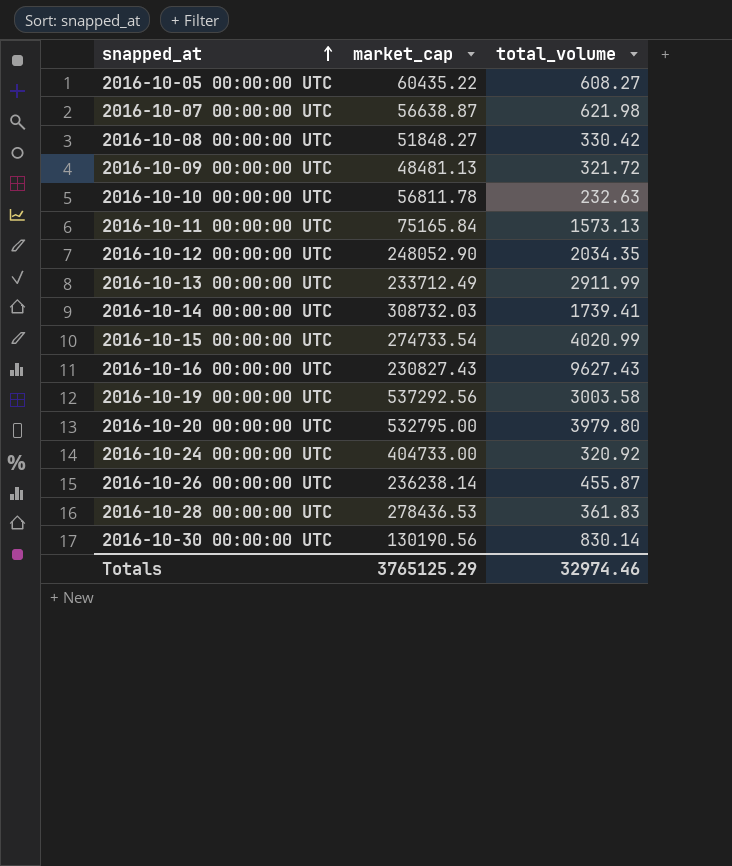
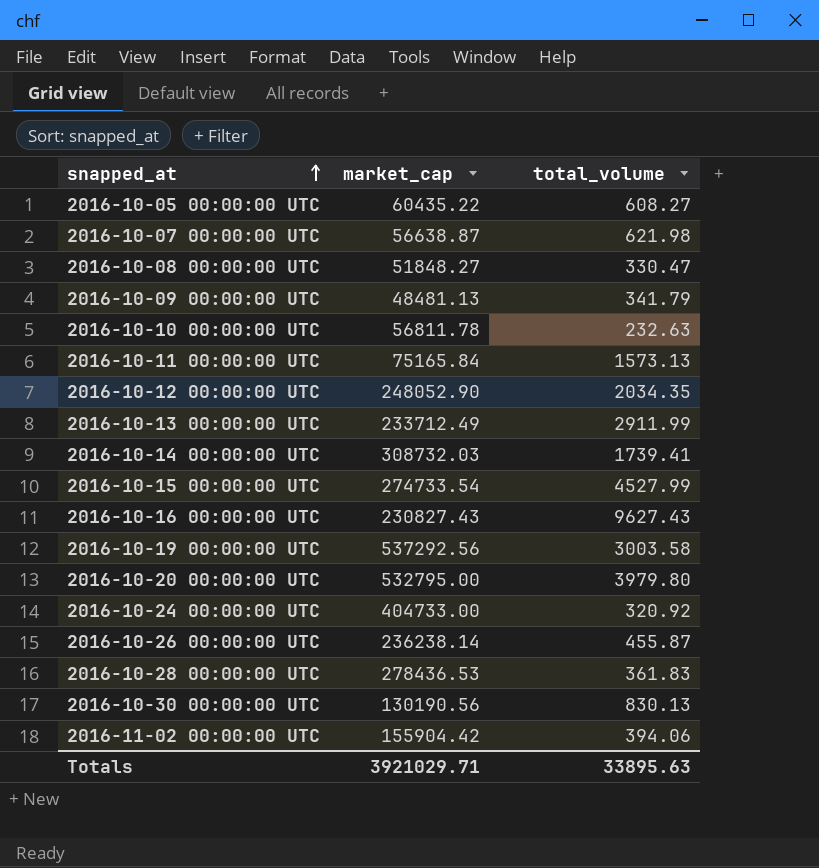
2016-10-08 00:00:00 UTC | total_volume: 330.42 -> 330.47
2016-10-09 00:00:00 UTC | total_volume: 321.72 -> 341.79
2016-10-15 00:00:00 UTC | total_volume: 4020.99 -> 4527.99
2016-10-30 00:00:00 UTC | total_volume: 830.14 -> 830.13
row 2016-11-02 00:00:00 UTC: none -> 155904.42 | 394.06
Totals | market_cap: 3765125.29 -> 3921029.71
Totals | total_volume: 32974.46 -> 33895.63

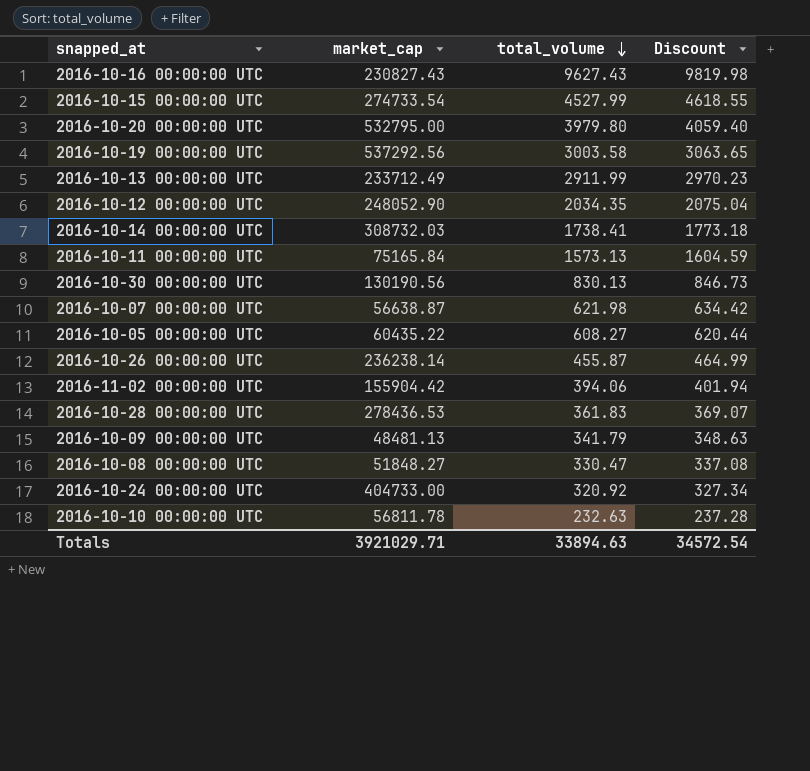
row order: snapped_at ascending -> total_volume descending
column Discount | formula: none -> [total_volume] * 1.02
2016-10-14 00:00:00 UTC | total_volume: 1739.41 -> 1738.41
Totals | total_volume: 33895.63 -> 33894.63

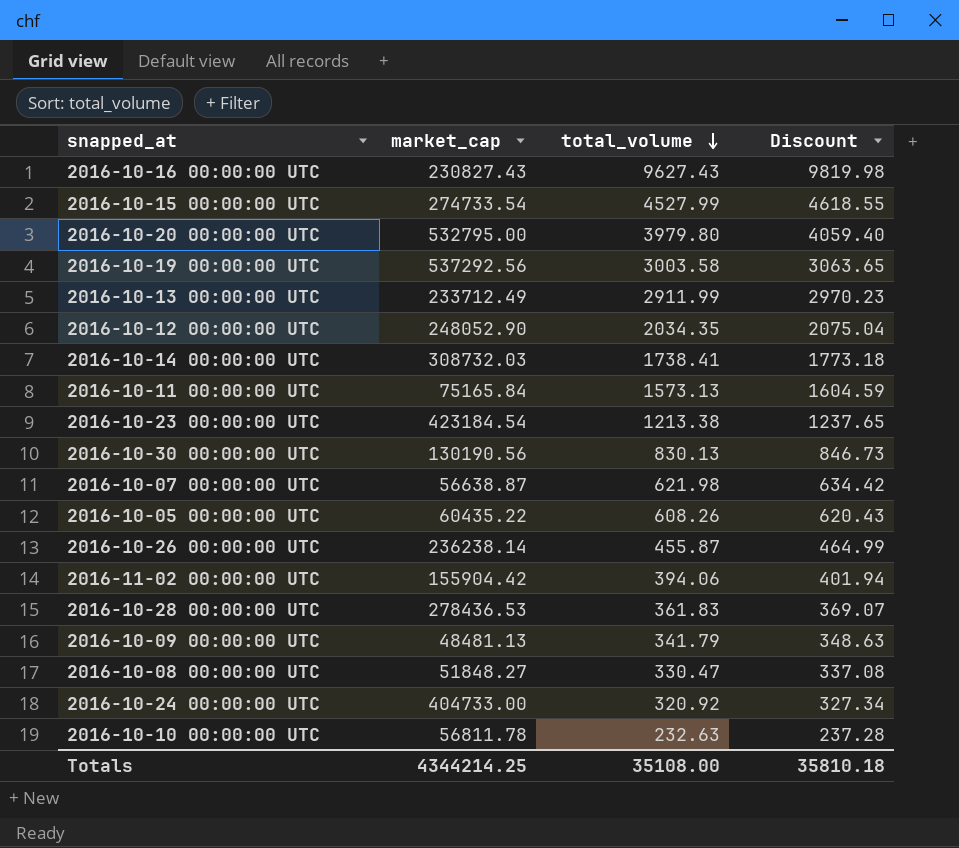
row 2016-10-23 00:00:00 UTC: none -> 423184.54 | 1213.38 | 1237.65
2016-10-05 00:00:00 UTC | total_volume: 608.27 -> 608.26
2016-10-05 00:00:00 UTC | Discount: 620.44 -> 620.43
Totals | market_cap: 3921029.71 -> 4344214.25
Totals | total_volume: 33894.63 -> 35108.00
Totals | Discount: 34572.54 -> 35810.18

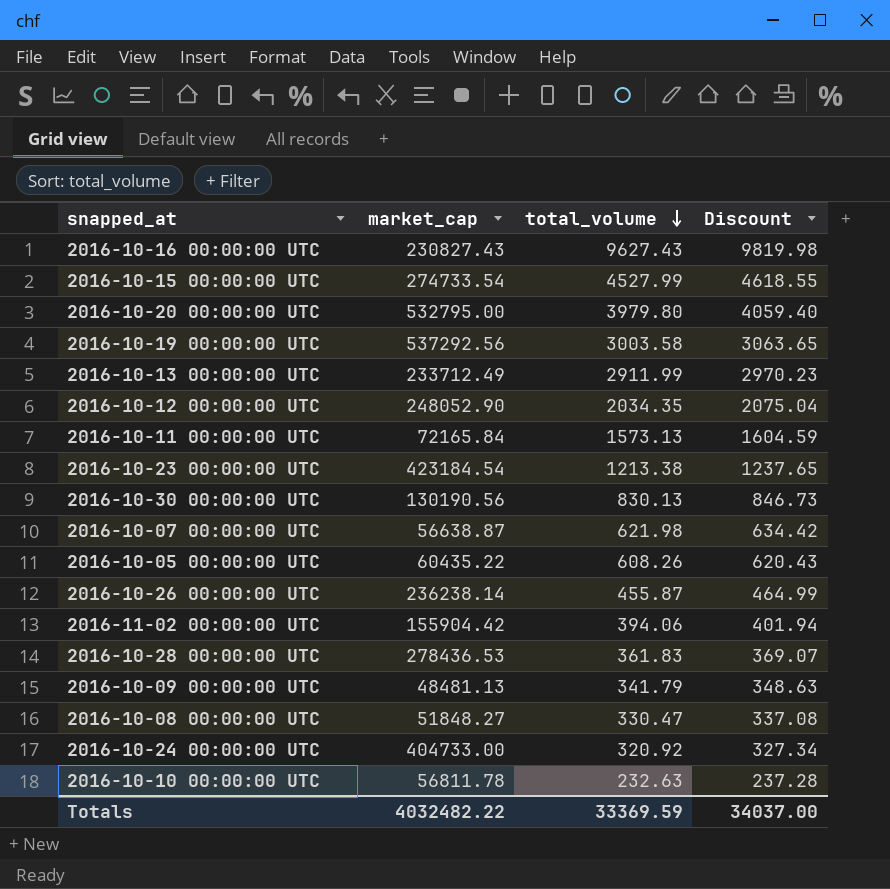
row 2016-10-14 00:00:00 UTC: 308732.03 | 1738.41 | 1773.18 -> none
2016-10-11 00:00:00 UTC | market_cap: 75165.84 -> 72165.84
Totals | market_cap: 4344214.25 -> 4032482.22
Totals | total_volume: 35108.00 -> 33369.59
Totals | Discount: 35810.18 -> 34037.00

